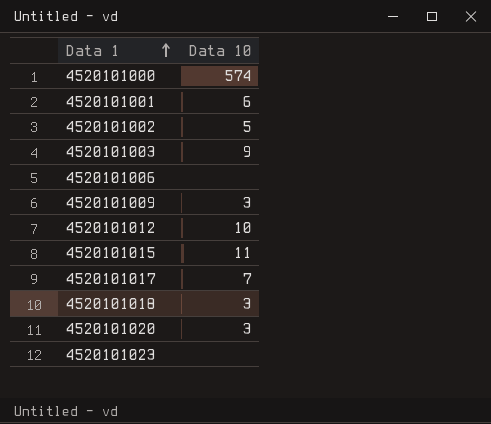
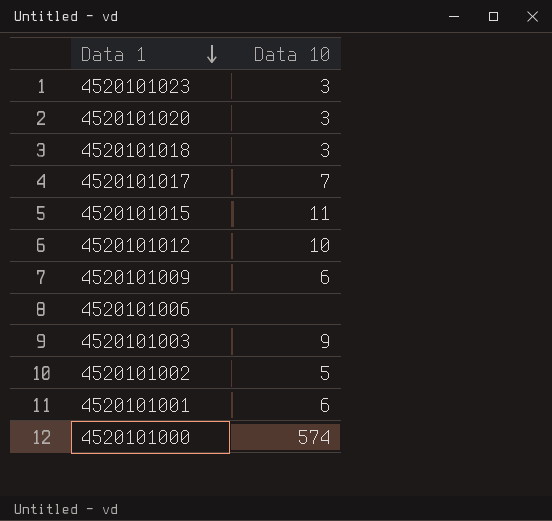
row order: Data 1 ascending -> Data 1 descending
4520101023 | Data 10: none -> 3
4520101009 | Data 10: 3 -> 6

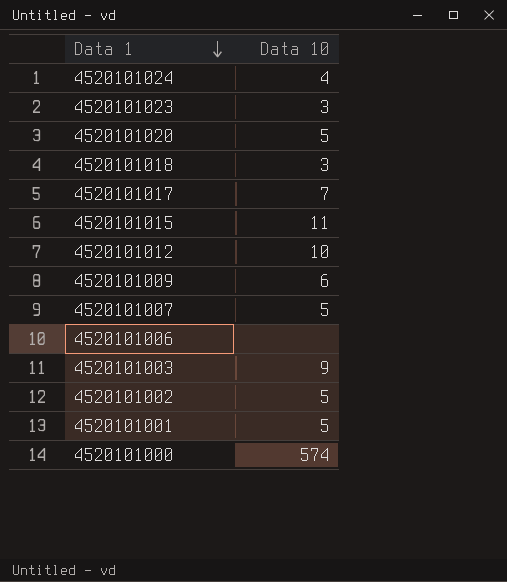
row 4520101024: none -> 4
4520101020 | Data 10: 3 -> 5
row 4520101007: none -> 5
4520101001 | Data 10: 6 -> 5

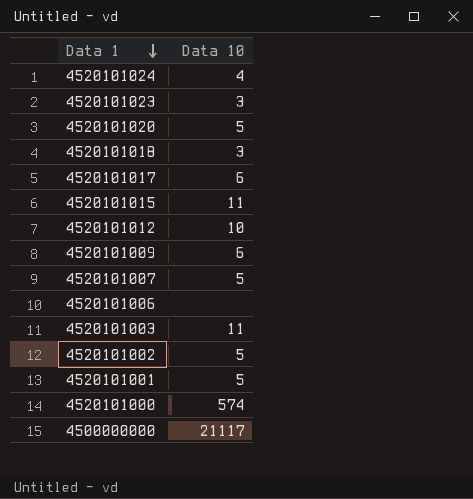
4520101017 | Data 10: 7 -> 6
4520101003 | Data 10: 9 -> 11
row 4500000000: none -> 21117

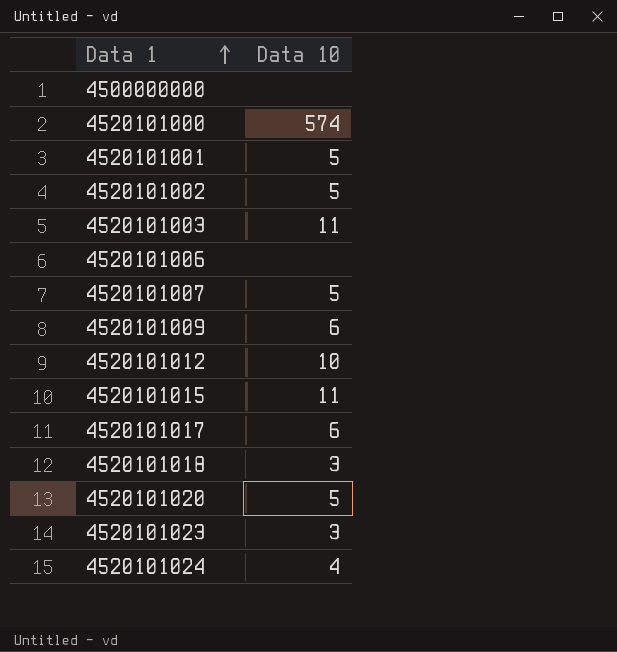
row order: Data 1 descending -> Data 1 ascending
4500000000 | Data 10: 21117 -> none

